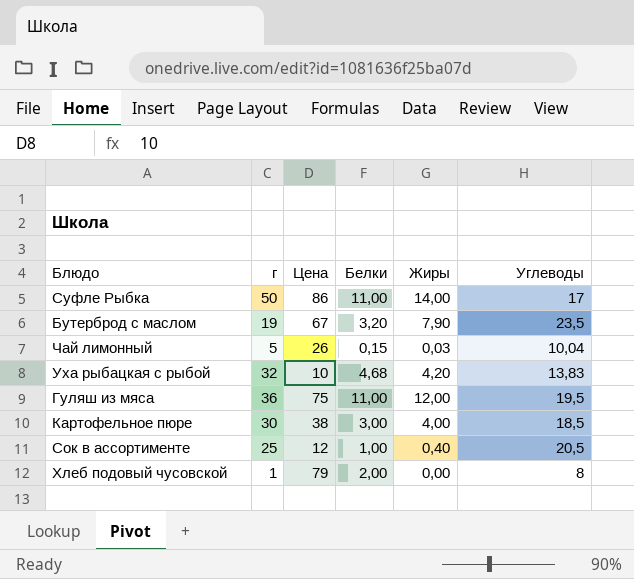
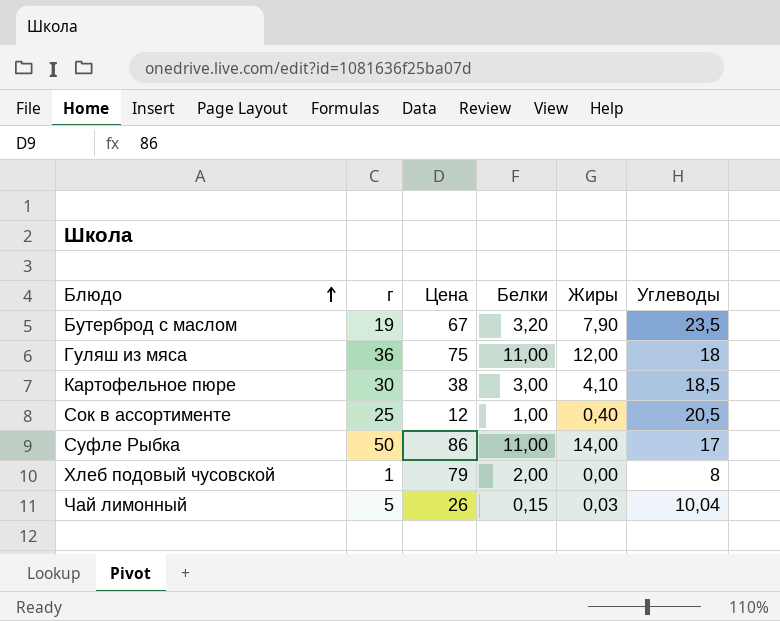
row order: none -> Блюдо ascending
row Уха рыбацкая с рыбой: 32 | 10 | 4,68 | 4,20 | 13,83 -> none
Гуляш из мяса | Углеводы: 19,5 -> 18
Картофельное пюре | Жиры: 4,00 -> 4,10

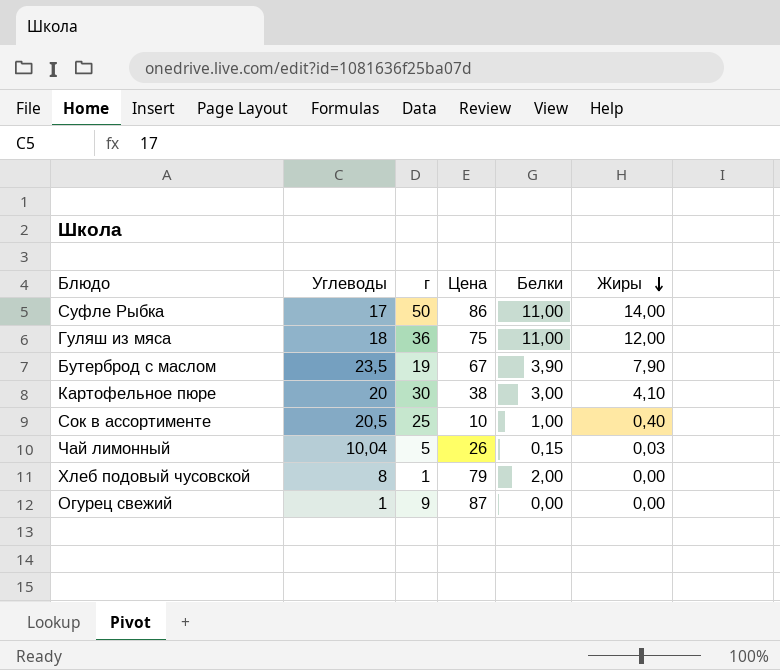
row order: Блюдо ascending -> Жиры descending
column Углеводы | position: 6 -> 2
Бутерброд с маслом | Белки: 3,20 -> 3,90
Картофельное пюре | Углеводы: 18,5 -> 20
Сок в ассортименте | Цена: 12 -> 10
row Огурец свежий: none -> 1 | 9 | 87 | 0,00 | 0,00

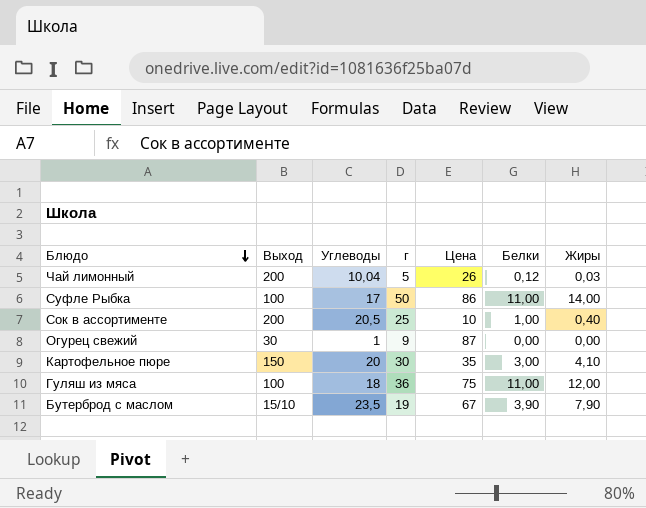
row order: Жиры descending -> Блюдо descending
column Выход | position: none -> 2
row Хлеб подовый чусовской: 8 | 1 | 79 | 2,00 | 0,00 -> none
Чай лимонный | Белки: 0,15 -> 0,12
Картофельное пюре | Цена: 38 -> 35

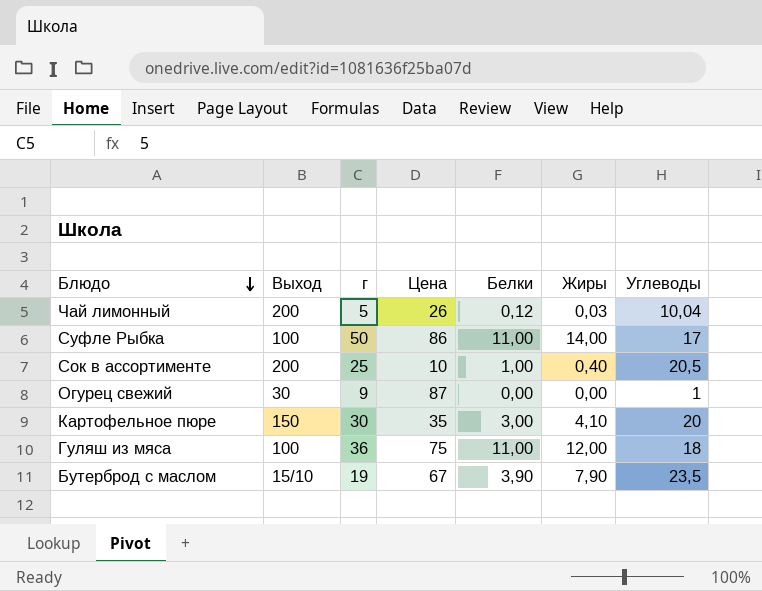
column Углеводы | position: 3 -> 7

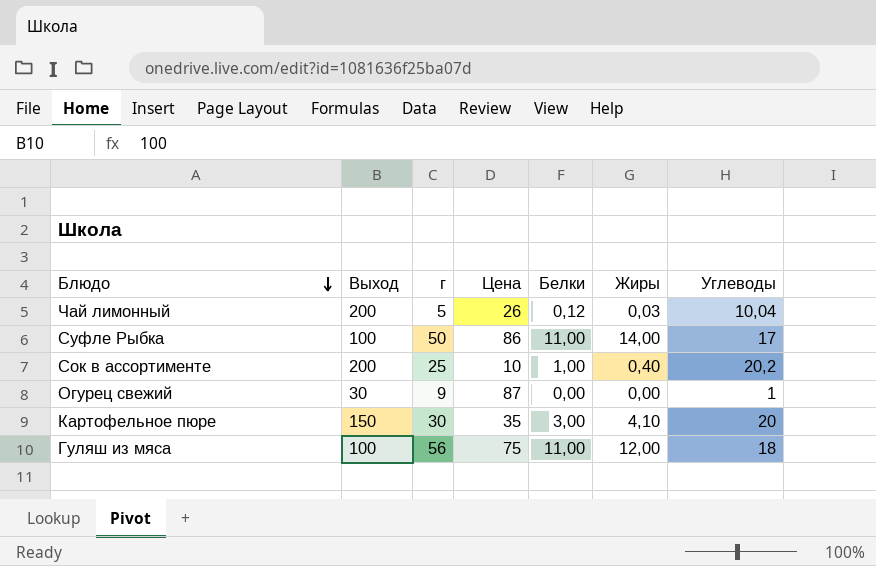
row Бутерброд с маслом: 15/10 | 19 | 67 | 3,90 | 7,90 | 23,5 -> none
Сок в ассортименте | Углеводы: 20,5 -> 20,2
Гуляш из мяса | г: 36 -> 56

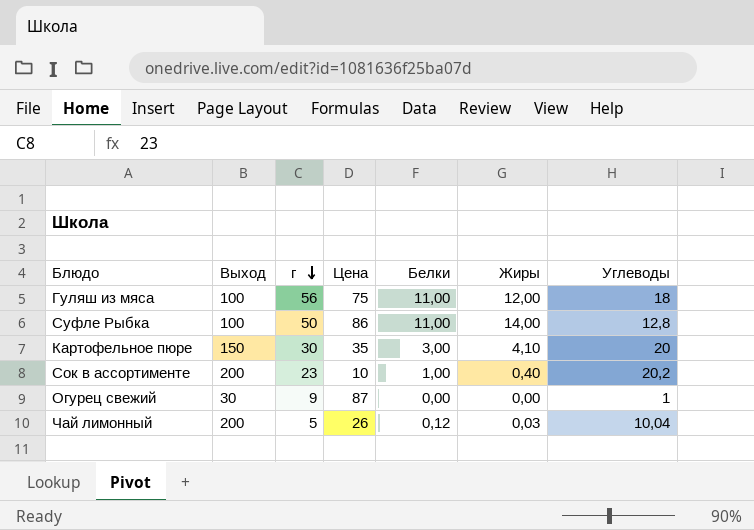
row order: Блюдо descending -> г descending
Суфле Рыбка | Углеводы: 17 -> 12,8
Сок в ассортименте | г: 25 -> 23

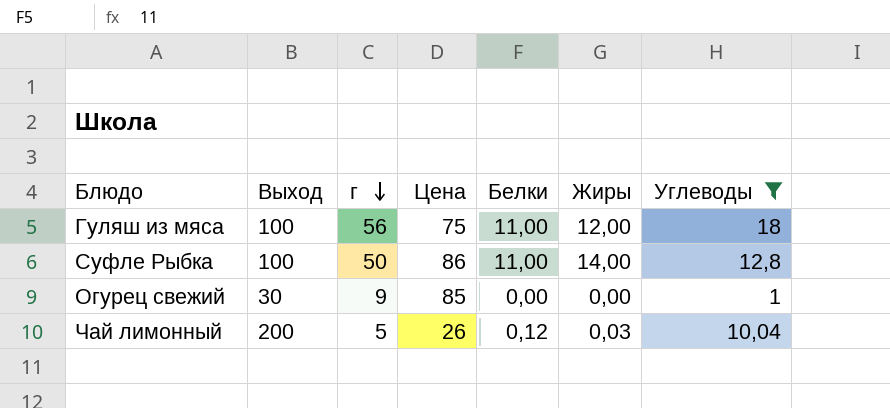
filter: none -> Углеводы <= 18
Огурец свежий | Цена: 87 -> 85

